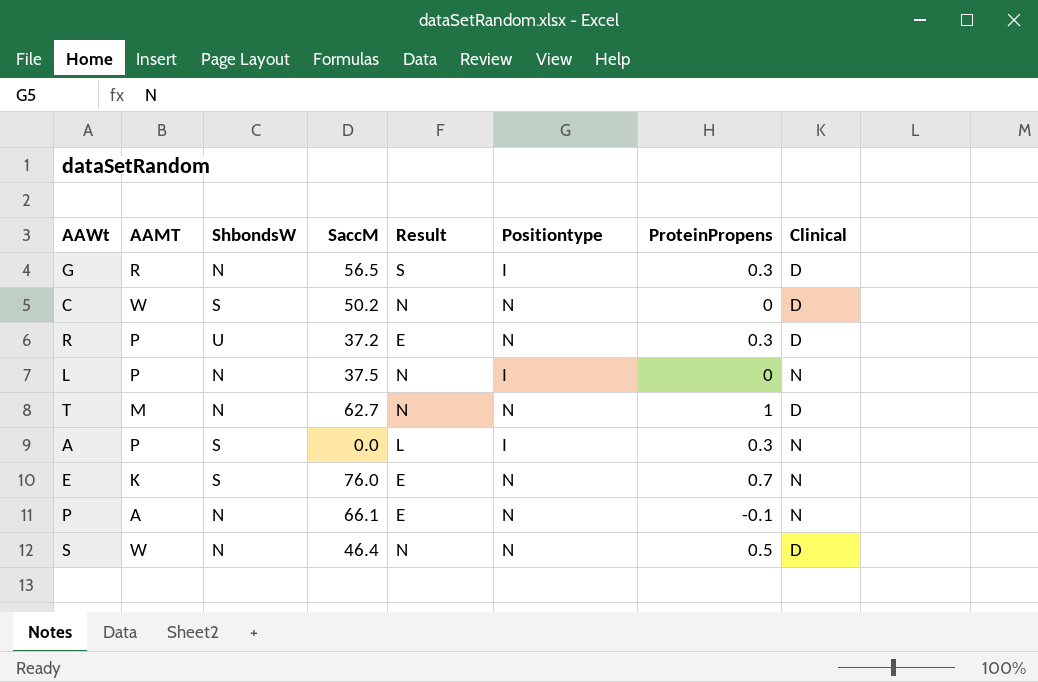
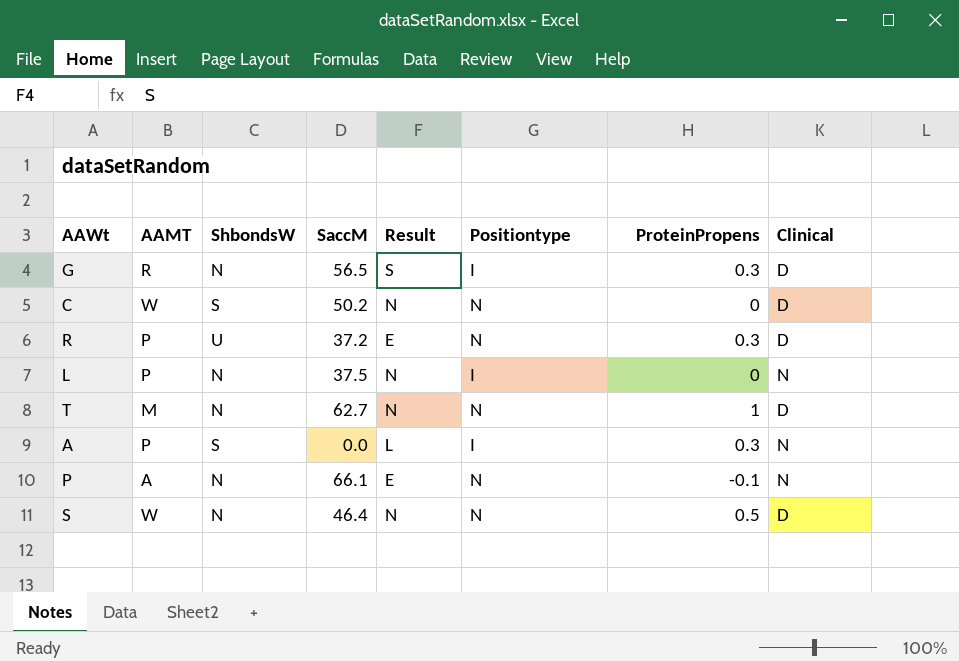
row E: K | S | 76.0 | E | N | 0.7 | N -> none

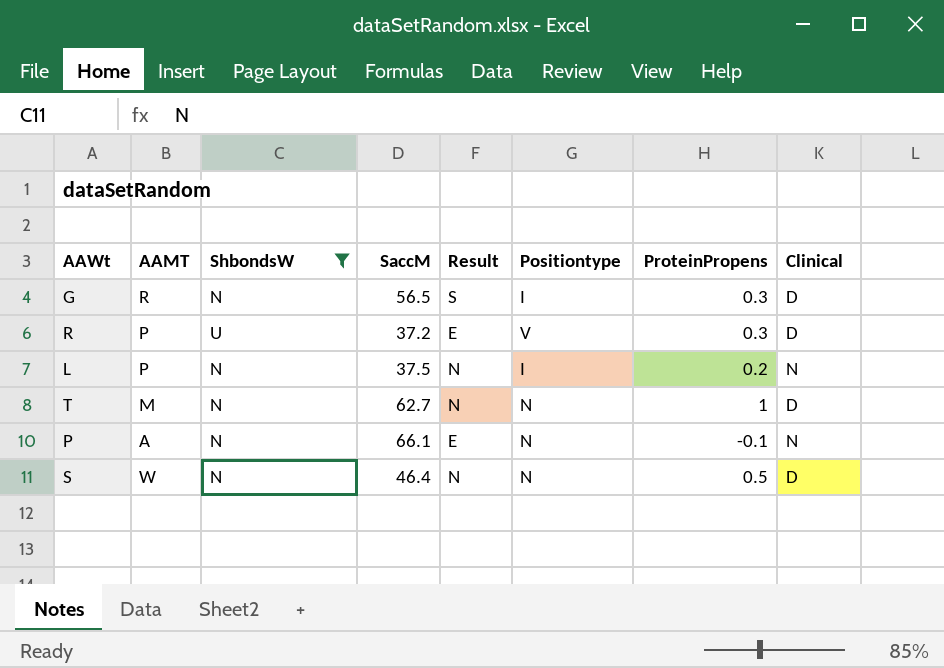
filter: none -> ShbondsW != S
R | Positiontype: N -> V
L | ProteinPropens: 0 -> 0.2

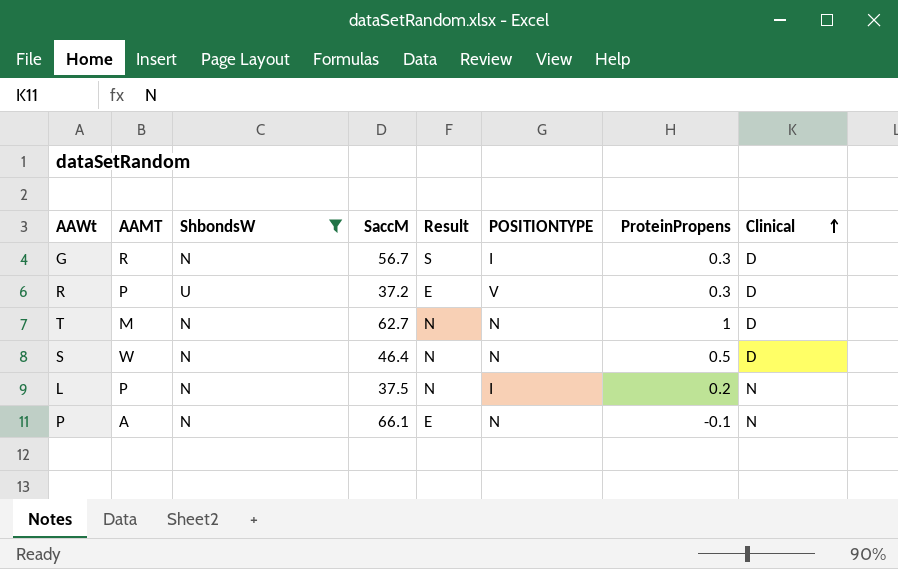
row order: none -> Clinical ascending
column name: Positiontype -> POSITIONTYPE
G | SaccM: 56.5 -> 56.7

